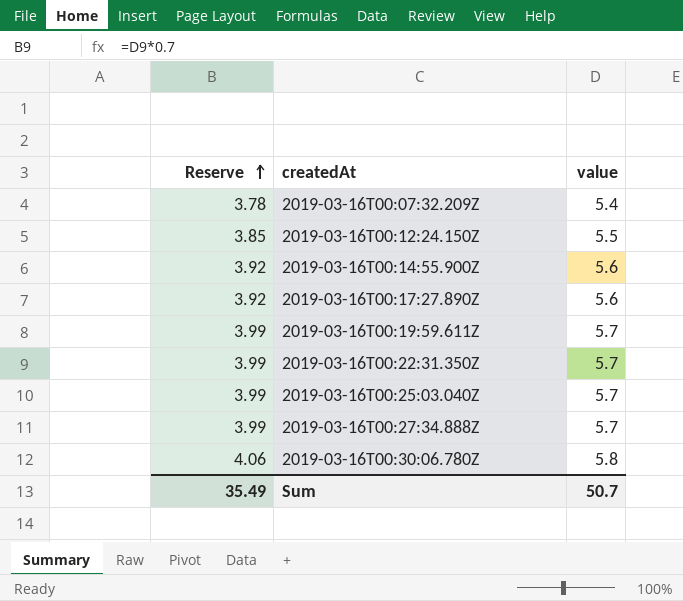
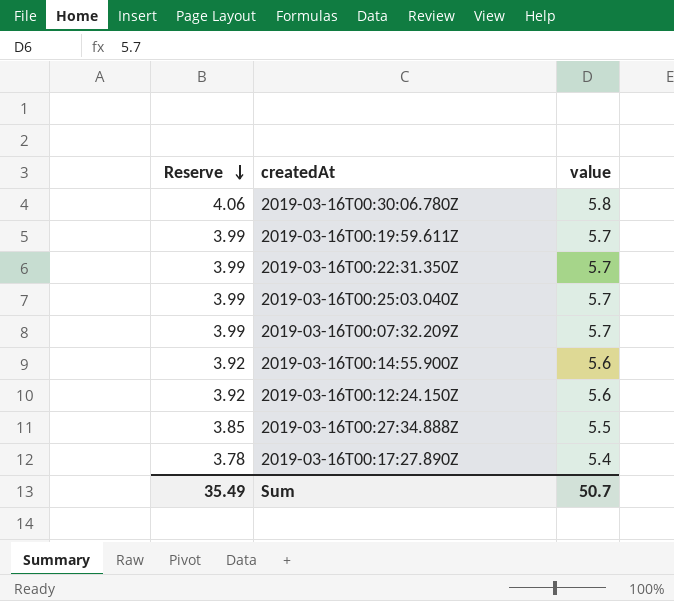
row order: Reserve ascending -> Reserve descending
2019-03-16T00:07:32.209Z | Reserve: 3.78 -> 3.99
2019-03-16T00:07:32.209Z | value: 5.4 -> 5.7
2019-03-16T00:12:24.150Z | Reserve: 3.85 -> 3.92
2019-03-16T00:12:24.150Z | value: 5.5 -> 5.6
2019-03-16T00:27:34.888Z | Reserve: 3.99 -> 3.85
2019-03-16T00:27:34.888Z | value: 5.7 -> 5.5
2019-03-16T00:17:27.890Z | Reserve: 3.92 -> 3.78
2019-03-16T00:17:27.890Z | value: 5.6 -> 5.4

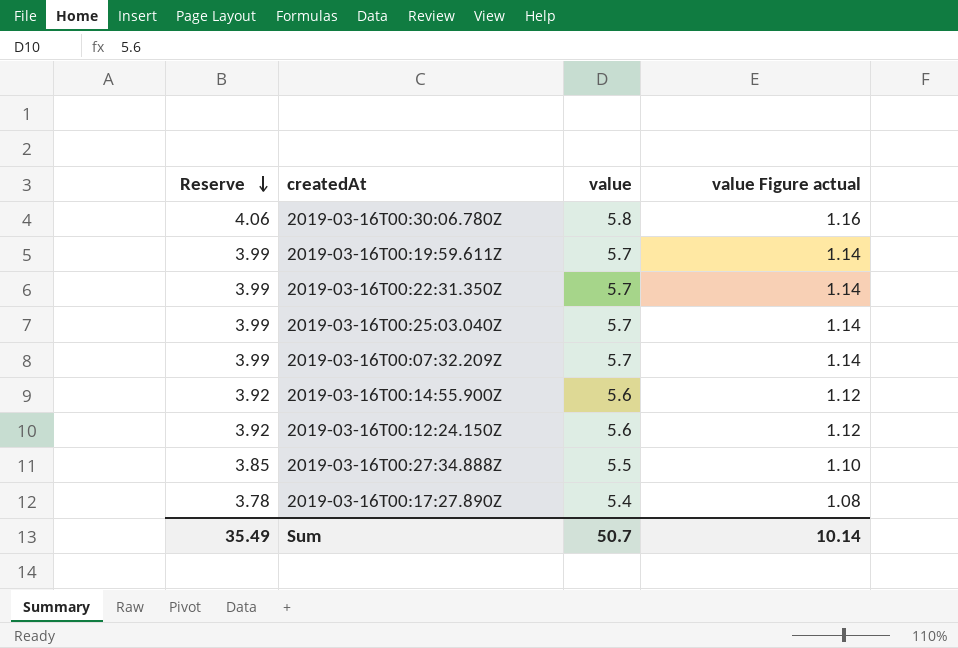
column value Figure actual | formula: none -> [value] * 0.2

